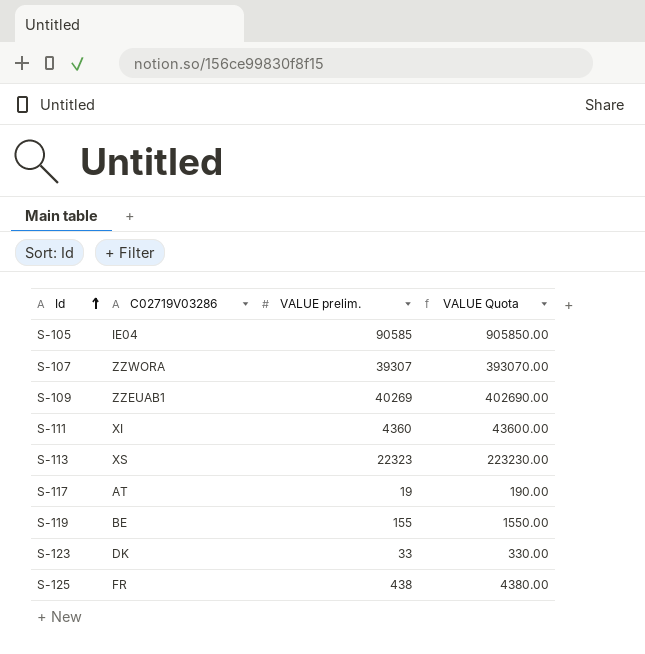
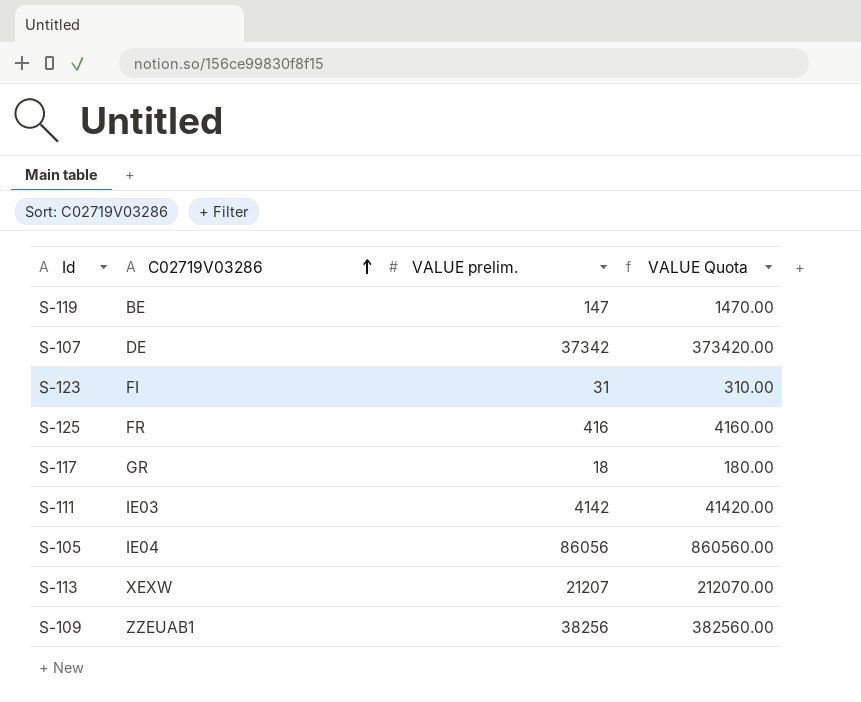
row order: Id ascending -> C02719V03286 ascending
S-119 | VALUE prelim.: 155 -> 147
S-119 | VALUE Quota: 1550.00 -> 1470.00
S-107 | C02719V03286: ZZWORA -> DE
S-107 | VALUE prelim.: 39307 -> 37342
S-107 | VALUE Quota: 393070.00 -> 373420.00
S-123 | C02719V03286: DK -> FI
S-123 | VALUE prelim.: 33 -> 31
S-123 | VALUE Quota: 330.00 -> 310.00
S-125 | VALUE prelim.: 438 -> 416
S-125 | VALUE Quota: 4380.00 -> 4160.00
S-117 | C02719V03286: AT -> GR
S-117 | VALUE prelim.: 19 -> 18
S-117 | VALUE Quota: 190.00 -> 180.00
S-111 | C02719V03286: XI -> IE03
S-111 | VALUE prelim.: 4360 -> 4142
S-111 | VALUE Quota: 43600.00 -> 41420.00
S-105 | VALUE prelim.: 90585 -> 86056
S-105 | VALUE Quota: 905850.00 -> 860560.00
S-113 | C02719V03286: XS -> XEXW
S-113 | VALUE prelim.: 22323 -> 21207
S-113 | VALUE Quota: 223230.00 -> 212070.00
S-109 | VALUE prelim.: 40269 -> 38256
S-109 | VALUE Quota: 402690.00 -> 382560.00

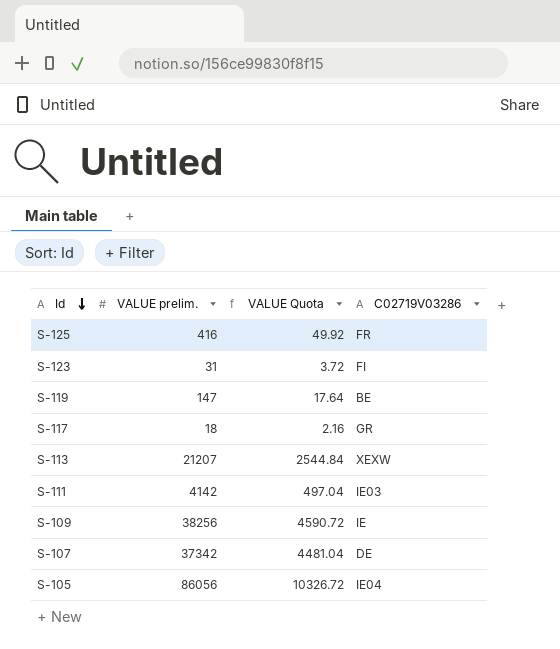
row order: C02719V03286 ascending -> Id descending
column VALUE Quota | formula: [VALUE prelim.] * 10 -> [VALUE prelim.] * 0.12
column C02719V03286 | position: 2 -> 4
S-109 | C02719V03286: ZZEUAB1 -> IE

